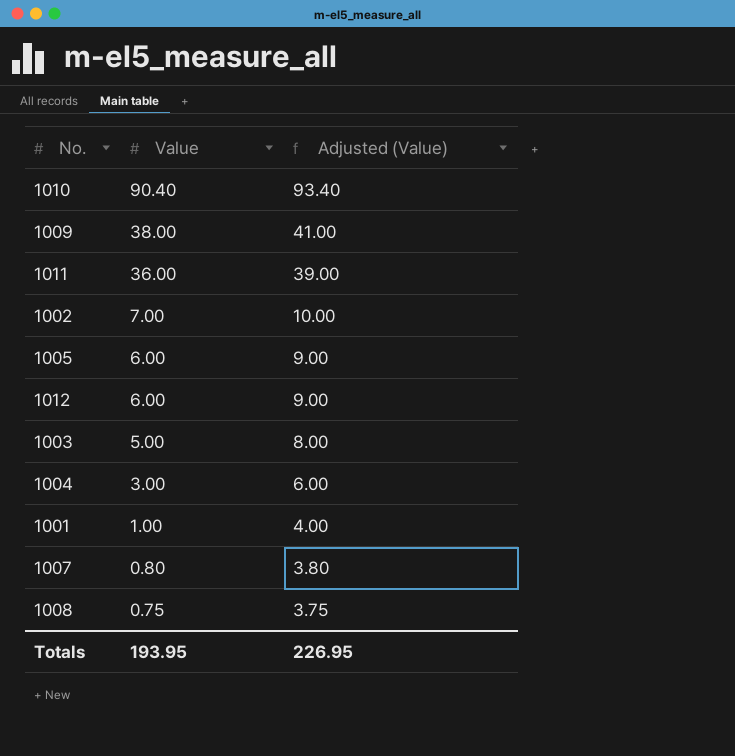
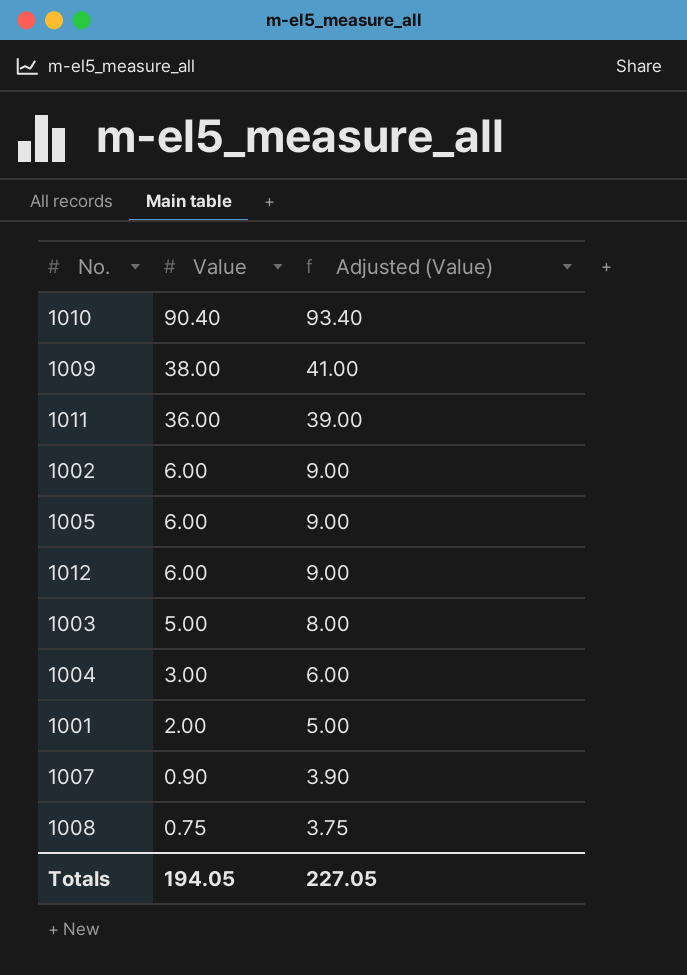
1002 | Value: 7.00 -> 6.00
1002 | Adjusted (Value): 10.00 -> 9.00
1001 | Value: 1.00 -> 2.00
1001 | Adjusted (Value): 4.00 -> 5.00
1007 | Value: 0.80 -> 0.90
1007 | Adjusted (Value): 3.80 -> 3.90
Totals | Value: 193.95 -> 194.05
Totals | Adjusted (Value): 226.95 -> 227.05

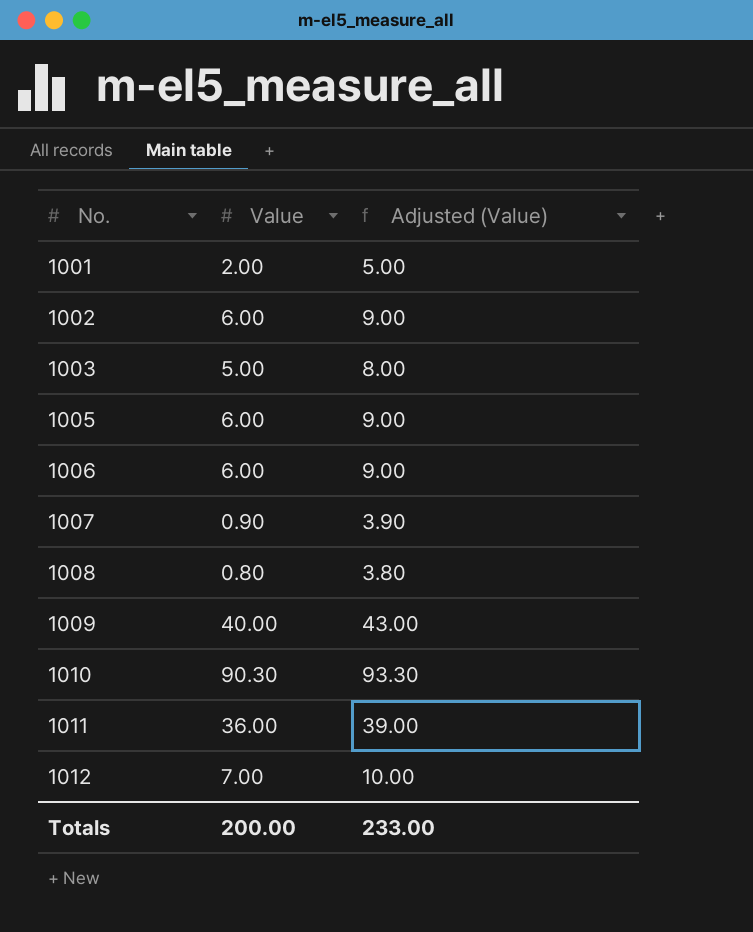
row order: Value descending -> No. ascending
row 1004: 3.00 | 6.00 -> none
row 1006: none -> 6.00 | 9.00
1008 | Value: 0.75 -> 0.80
1008 | Adjusted (Value): 3.75 -> 3.80
1009 | Value: 38.00 -> 40.00
1009 | Adjusted (Value): 41.00 -> 43.00
1010 | Value: 90.40 -> 90.30
1010 | Adjusted (Value): 93.40 -> 93.30
1012 | Value: 6.00 -> 7.00
1012 | Adjusted (Value): 9.00 -> 10.00
Totals | Value: 194.05 -> 200.00
Totals | Adjusted (Value): 227.05 -> 233.00

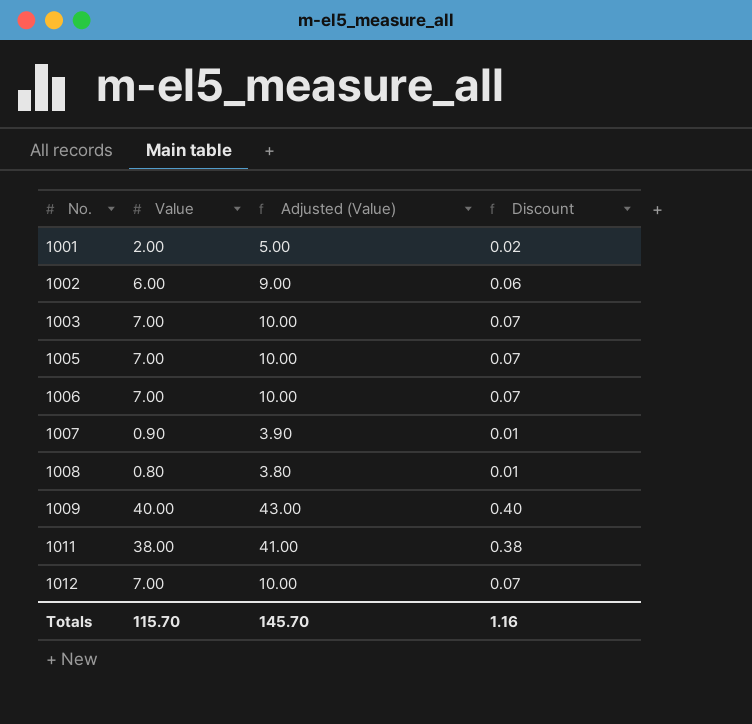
column Discount | formula: none -> [Value] * 0.01
row 1010: 90.30 | 93.30 -> none
1003 | Value: 5.00 -> 7.00
1003 | Adjusted (Value): 8.00 -> 10.00
1005 | Value: 6.00 -> 7.00
1005 | Adjusted (Value): 9.00 -> 10.00
1006 | Value: 6.00 -> 7.00
1006 | Adjusted (Value): 9.00 -> 10.00
1011 | Value: 36.00 -> 38.00
1011 | Adjusted (Value): 39.00 -> 41.00
Totals | Value: 200.00 -> 115.70
Totals | Adjusted (Value): 233.00 -> 145.70

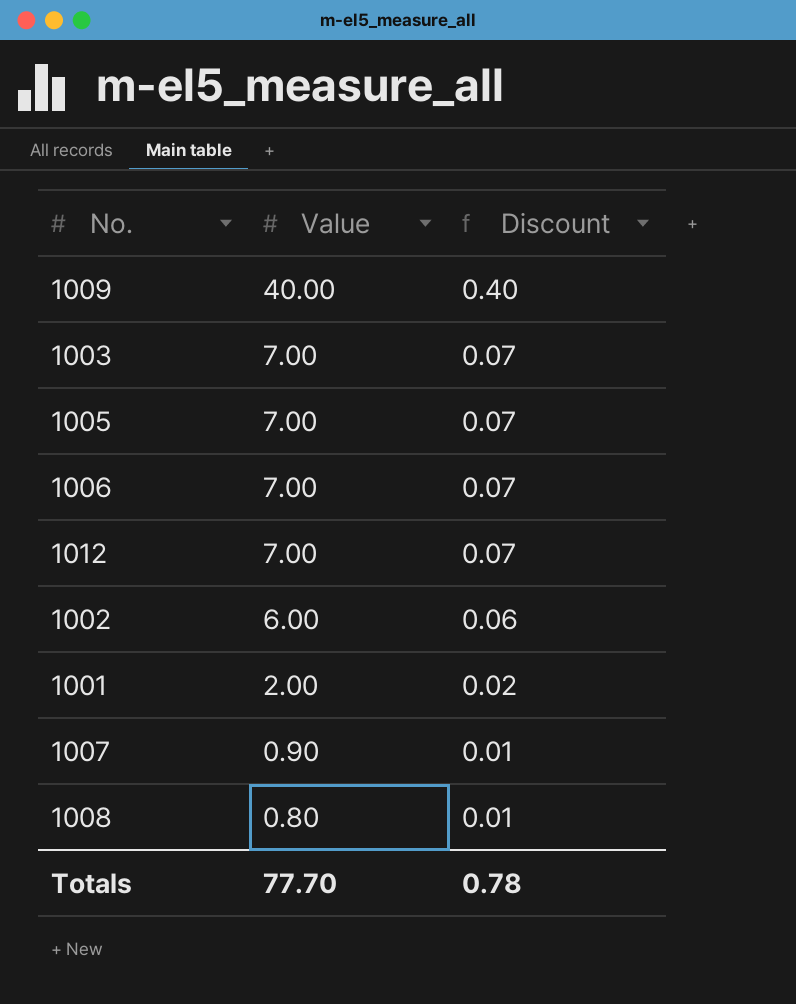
row order: No. ascending -> Value descending
column Adjusted (Value) | formula: [Value] + 3 -> none
row 1011: 38.00 | 41.00 | 0.38 -> none
Totals | Value: 115.70 -> 77.70
Totals | Discount: 1.16 -> 0.78

